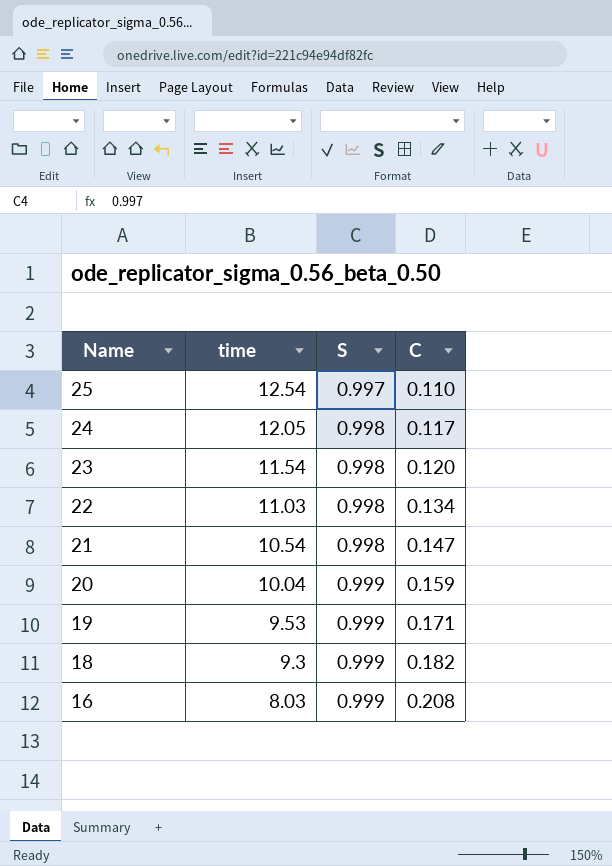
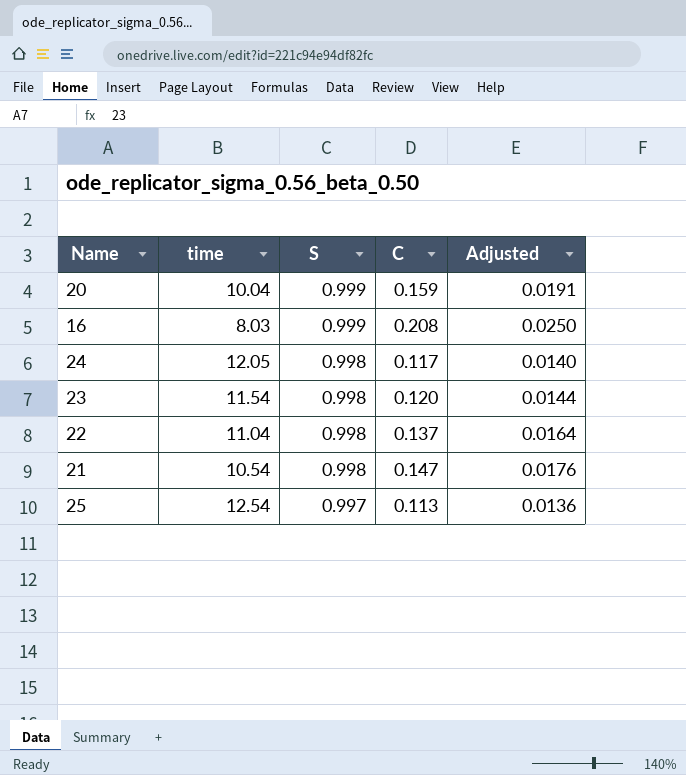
row order: Name descending -> S descending
column Adjusted | formula: none -> [C] * 0.12
row 19: 9.53 | 0.999 | 0.171 -> none
row 18: 9.3 | 0.999 | 0.182 -> none
22 | time: 11.03 -> 11.04
22 | C: 0.134 -> 0.137
25 | C: 0.110 -> 0.113

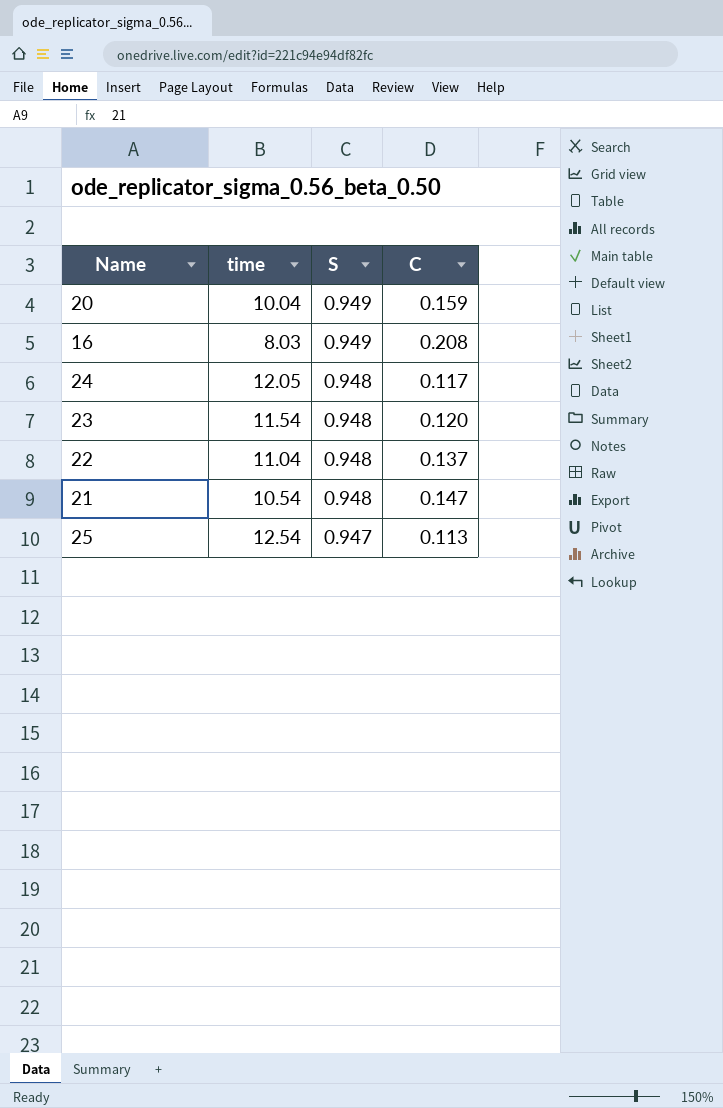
column Adjusted | formula: [C] * 0.12 -> none
20 | S: 0.999 -> 0.949
16 | S: 0.999 -> 0.949
24 | S: 0.998 -> 0.948
23 | S: 0.998 -> 0.948
22 | S: 0.998 -> 0.948
21 | S: 0.998 -> 0.948
25 | S: 0.997 -> 0.947

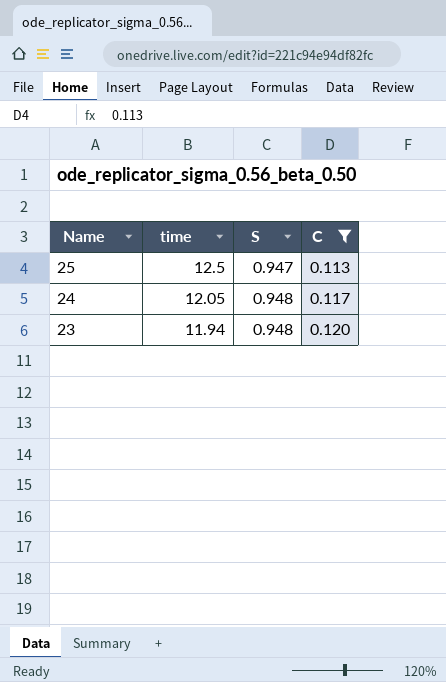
filter: none -> C <= 0.120
row order: S descending -> Name descending
25 | time: 12.54 -> 12.5
23 | time: 11.54 -> 11.94

